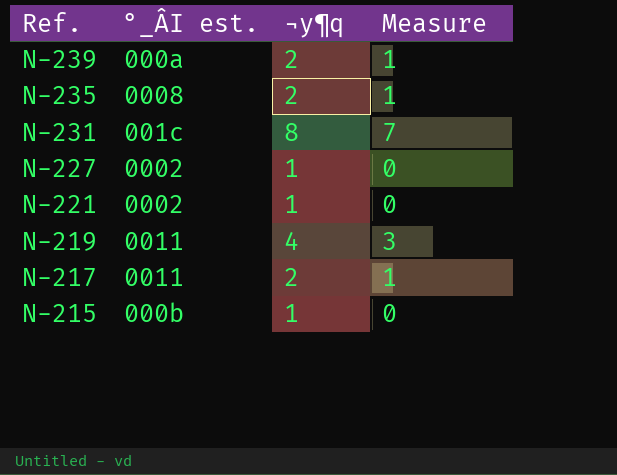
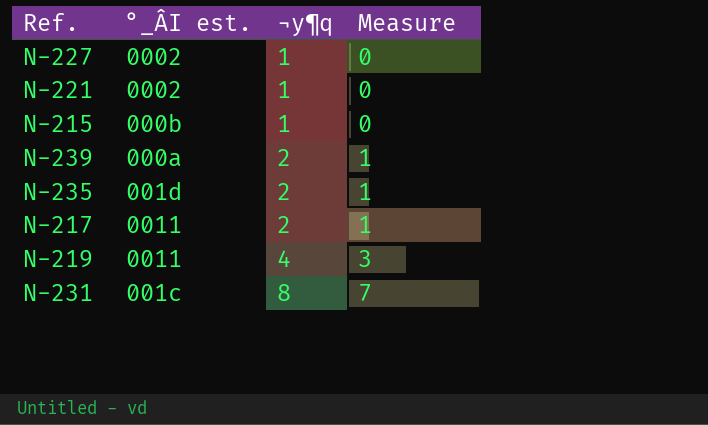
row order: Ref. descending -> ¬y¶q ascending
N-235 | °_ÂI est.: 0008 -> 001d

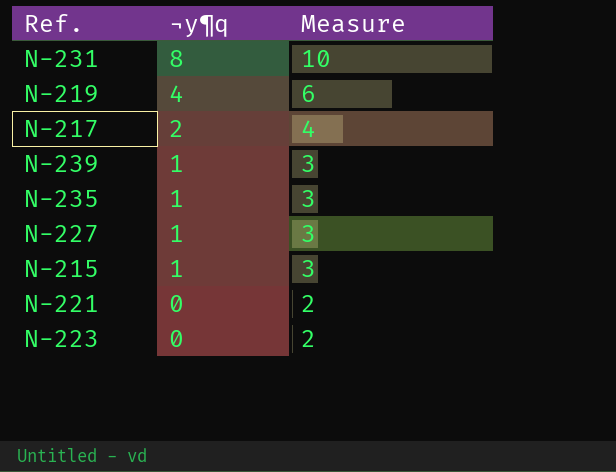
row order: ¬y¶q ascending -> ¬y¶q descending
column °_ÂI est. | position: 2 -> none
column Measure | formula: [¬y¶q] - 1 -> [¬y¶q] + 2
N-239 | ¬y¶q: 2 -> 1
N-235 | ¬y¶q: 2 -> 1
N-221 | ¬y¶q: 1 -> 0
row N-223: none -> 0 | 2

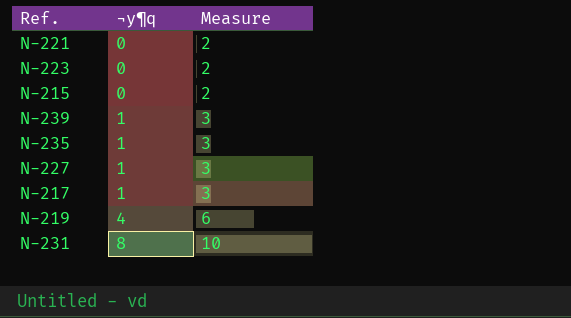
row order: ¬y¶q descending -> ¬y¶q ascending
N-215 | ¬y¶q: 1 -> 0
N-215 | Measure: 3 -> 2
N-217 | ¬y¶q: 2 -> 1
N-217 | Measure: 4 -> 3

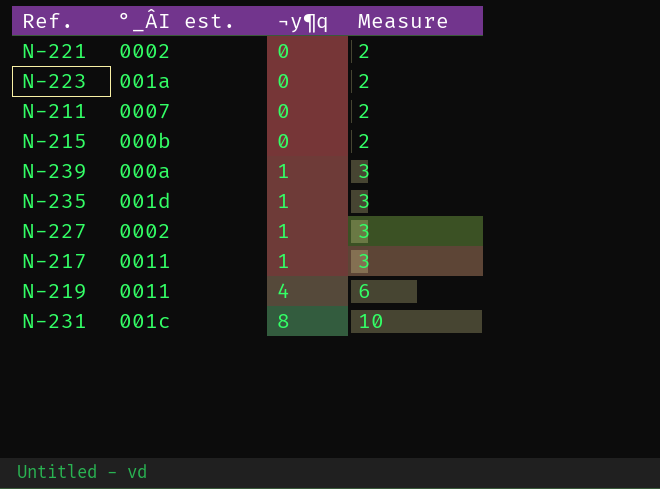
column °_ÂI est. | position: none -> 2
row N-211: none -> 0007 | 0 | 2

